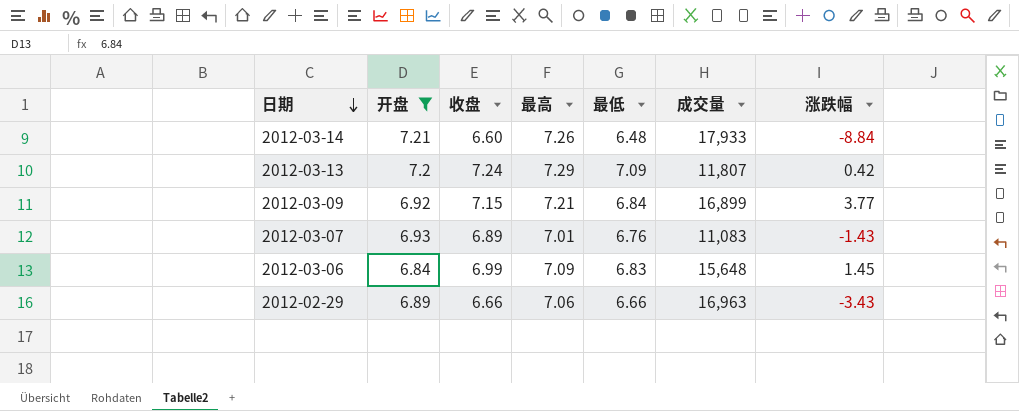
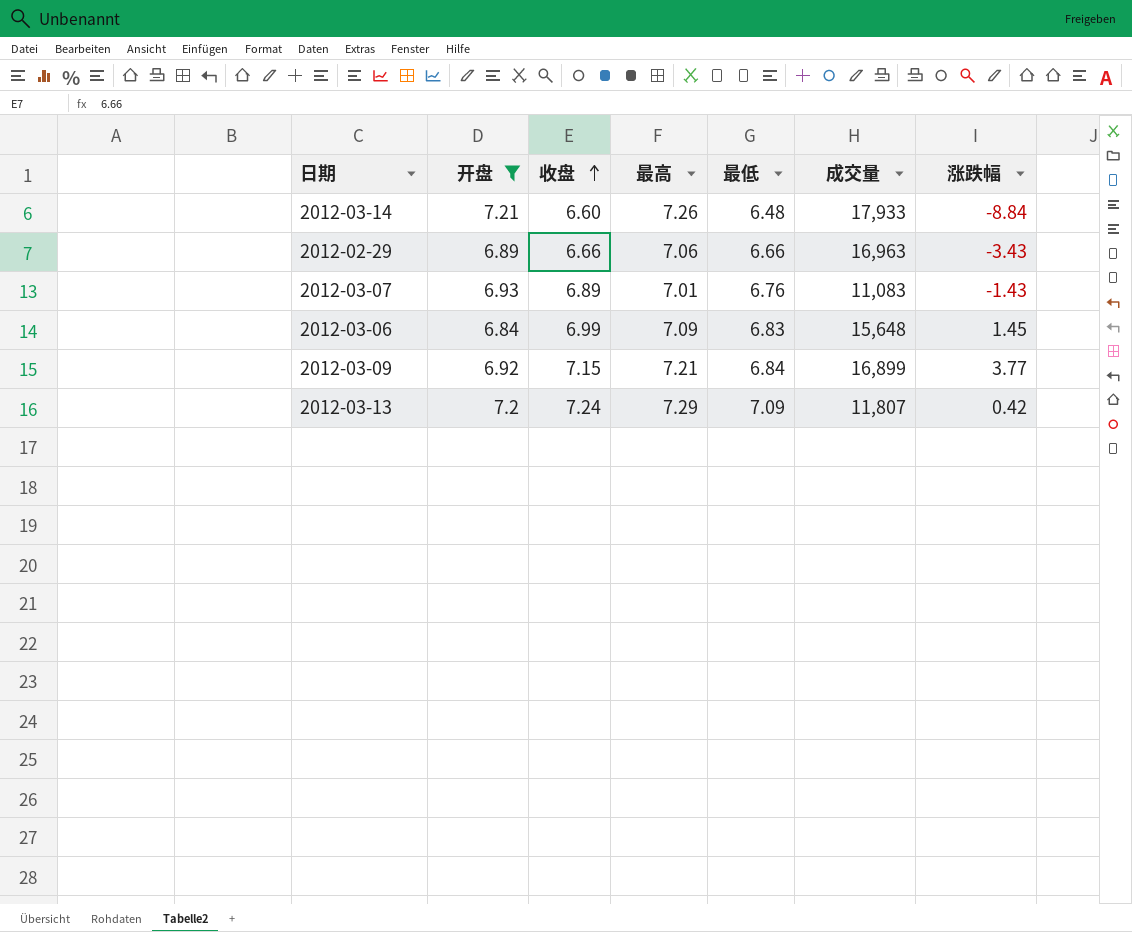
row order: 日期 descending -> 收盘 ascending

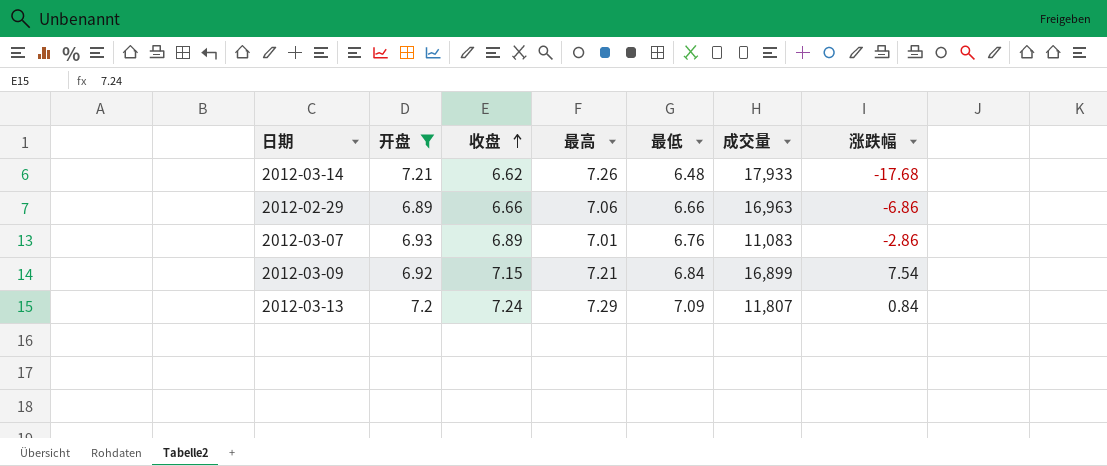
row 2012-03-06: 6.84 | 6.99 | 7.09 | 6.83 | 15,648 | 1.45 -> none
2012-03-14 | 收盘: 6.60 -> 6.62
2012-03-14 | 涨跌幅: -8.84 -> -17.68
2012-02-29 | 涨跌幅: -3.43 -> -6.86
2012-03-07 | 涨跌幅: -1.43 -> -2.86
2012-03-09 | 涨跌幅: 3.77 -> 7.54
2012-03-13 | 涨跌幅: 0.42 -> 0.84

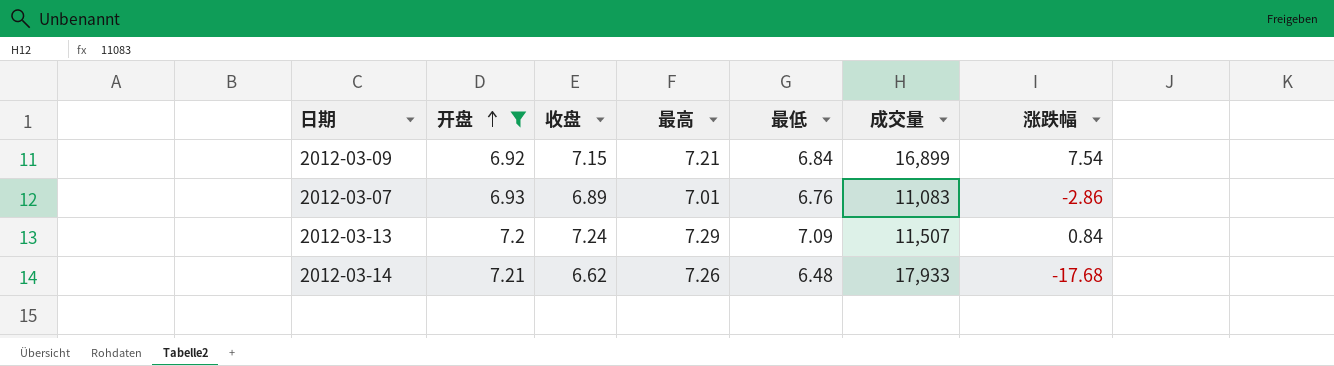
row order: 收盘 ascending -> 开盘 ascending
row 2012-02-29: 6.89 | 6.66 | 7.06 | 6.66 | 16,963 | -6.86 -> none
2012-03-13 | 成交量: 11,807 -> 11,507

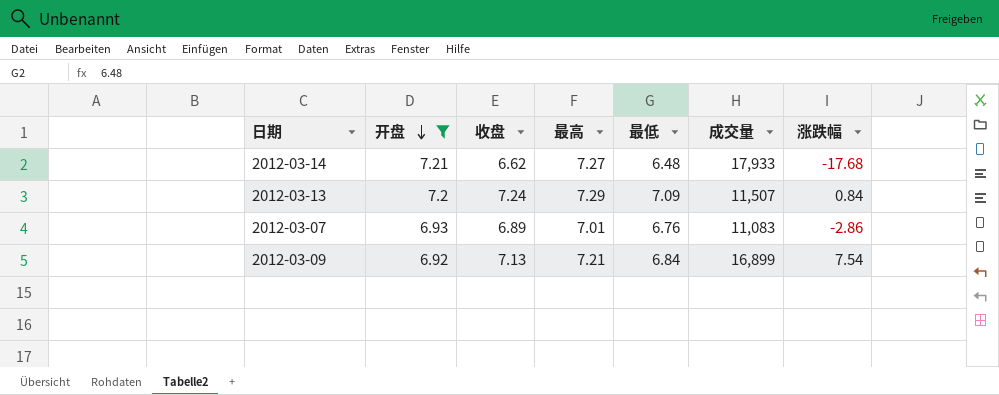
row order: 开盘 ascending -> 开盘 descending
2012-03-14 | 最高: 7.26 -> 7.27
2012-03-09 | 收盘: 7.15 -> 7.13

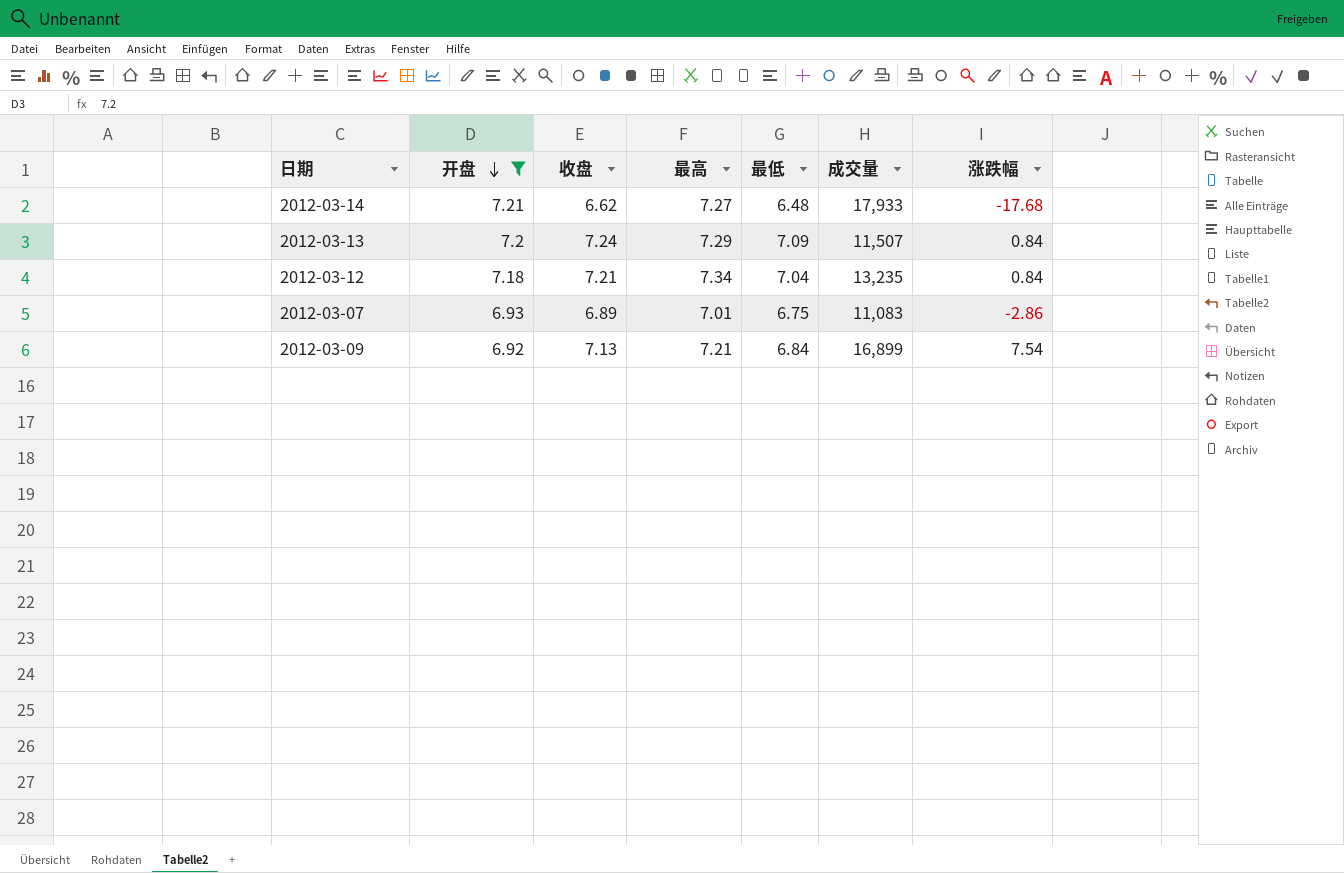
row 2012-03-12: none -> 7.18 | 7.21 | 7.34 | 7.04 | 13,235 | 0.84
2012-03-07 | 最低: 6.76 -> 6.75

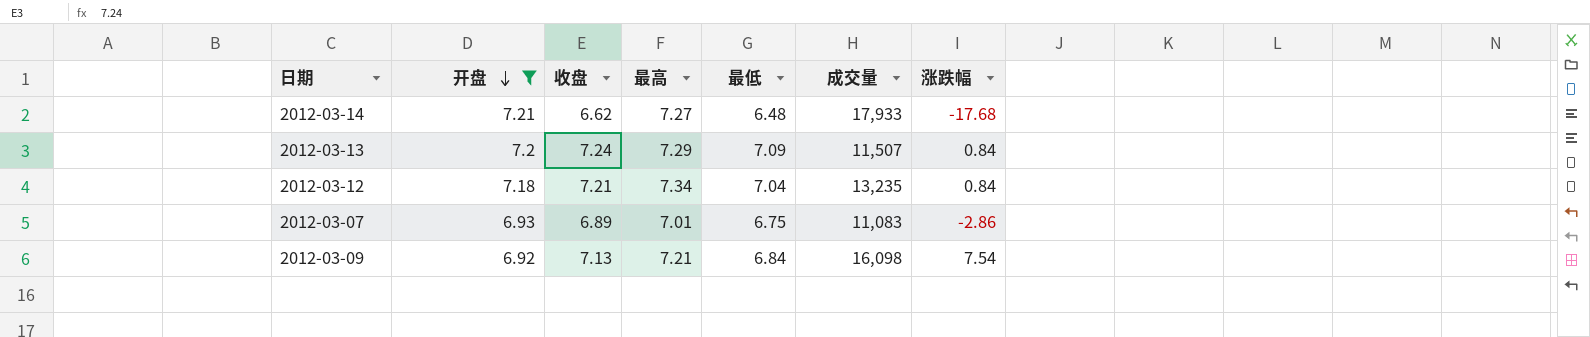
2012-03-09 | 成交量: 16,899 -> 16,098

